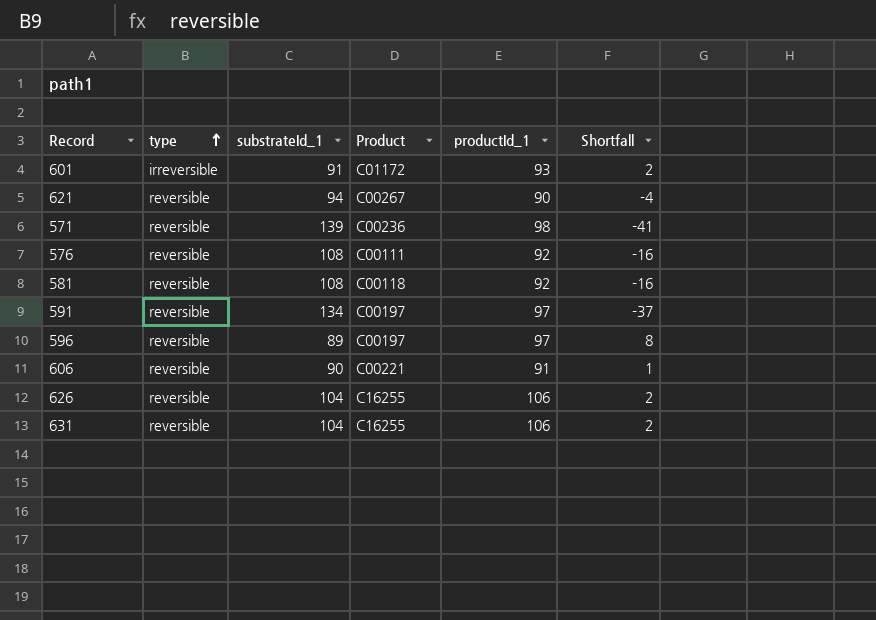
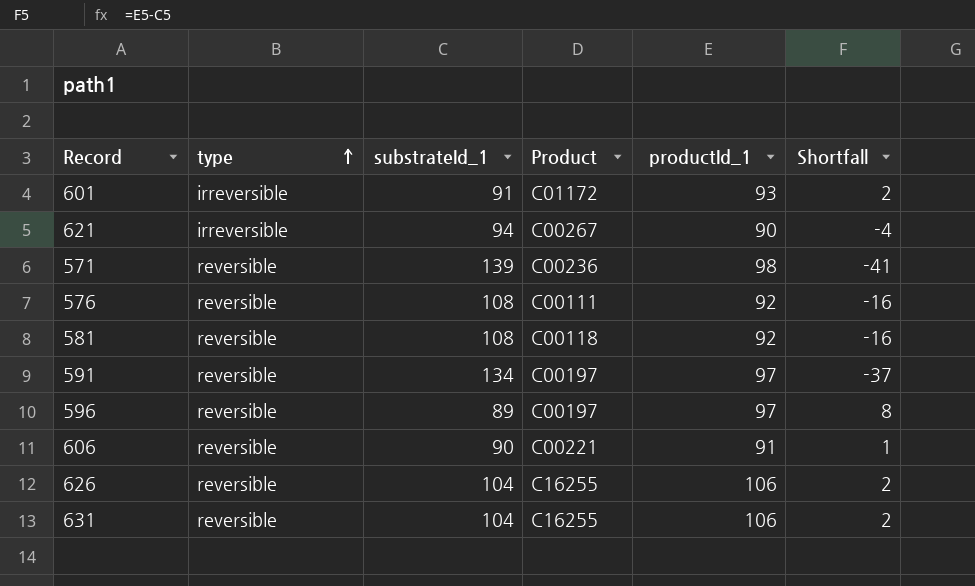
621 | type: reversible -> irreversible

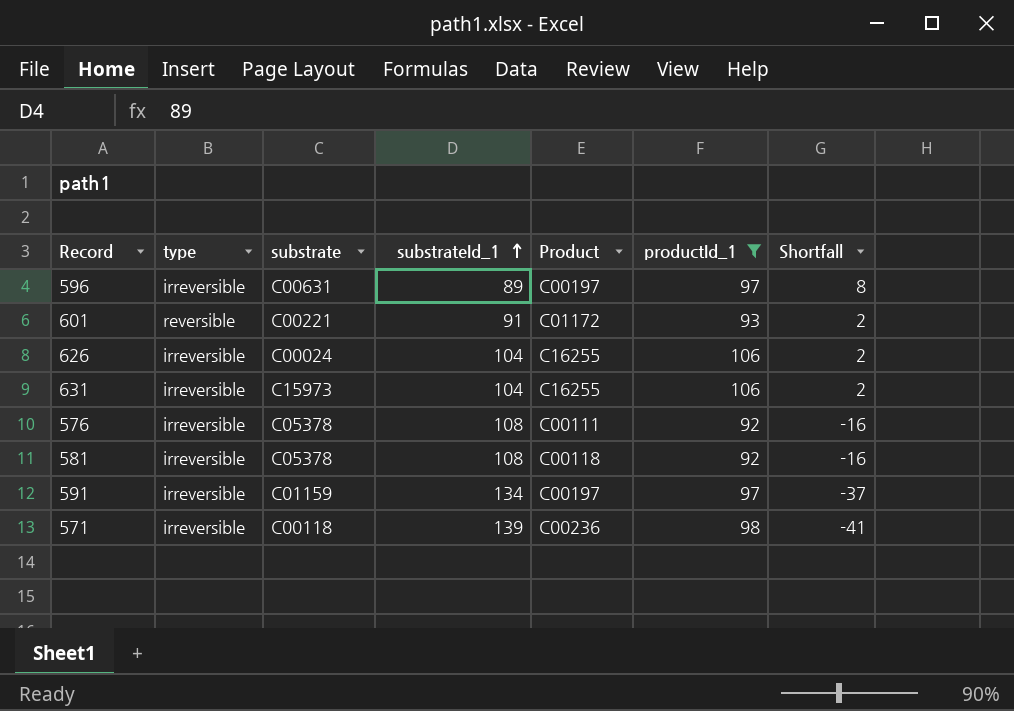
filter: none -> productId_1 >= 92
row order: type ascending -> substrateId_1 ascending
column substrate | position: none -> 3
596 | type: reversible -> irreversible
601 | type: irreversible -> reversible
626 | type: reversible -> irreversible
631 | type: reversible -> irreversible
576 | type: reversible -> irreversible
581 | type: reversible -> irreversible
591 | type: reversible -> irreversible
571 | type: reversible -> irreversible

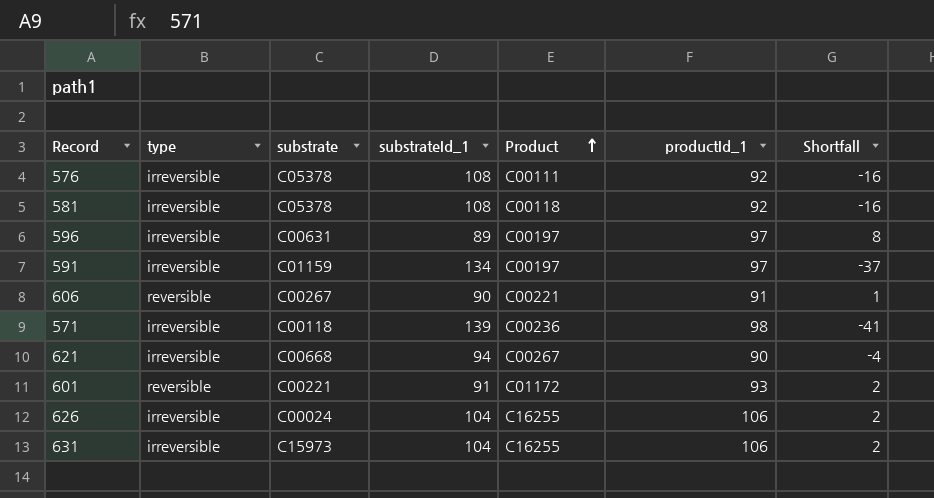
filter: productId_1 >= 92 -> none
row order: substrateId_1 ascending -> Product ascending

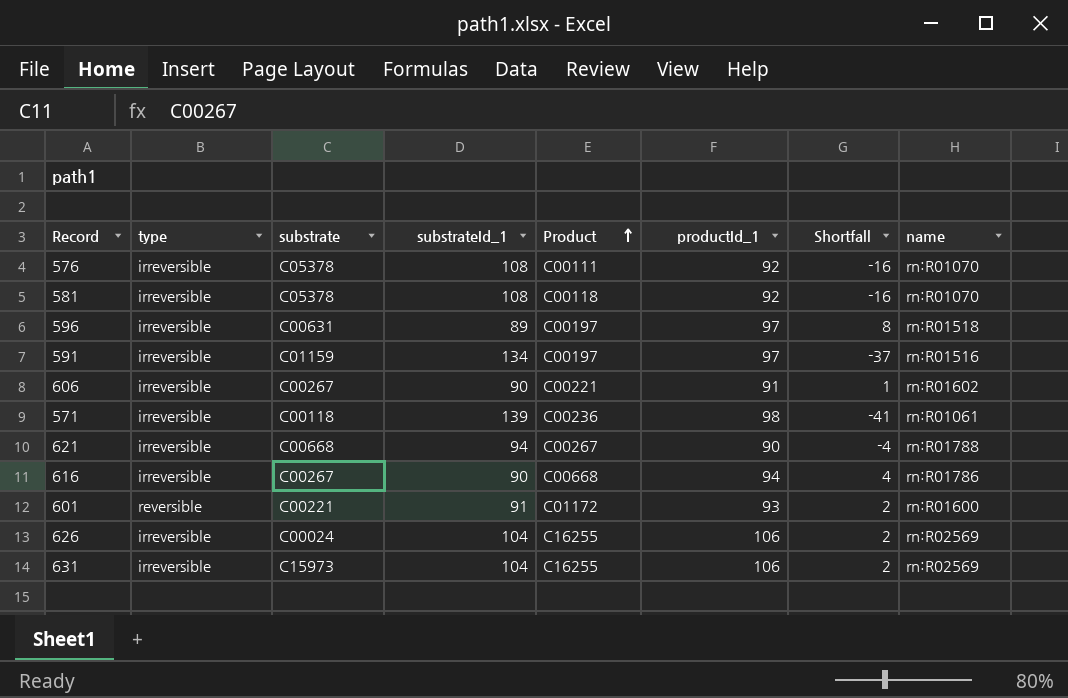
column name | position: none -> 8
606 | type: reversible -> irreversible
row 616: none -> irreversible | C00267 | 90 | C00668 | 94 | 4 | rn:R01786

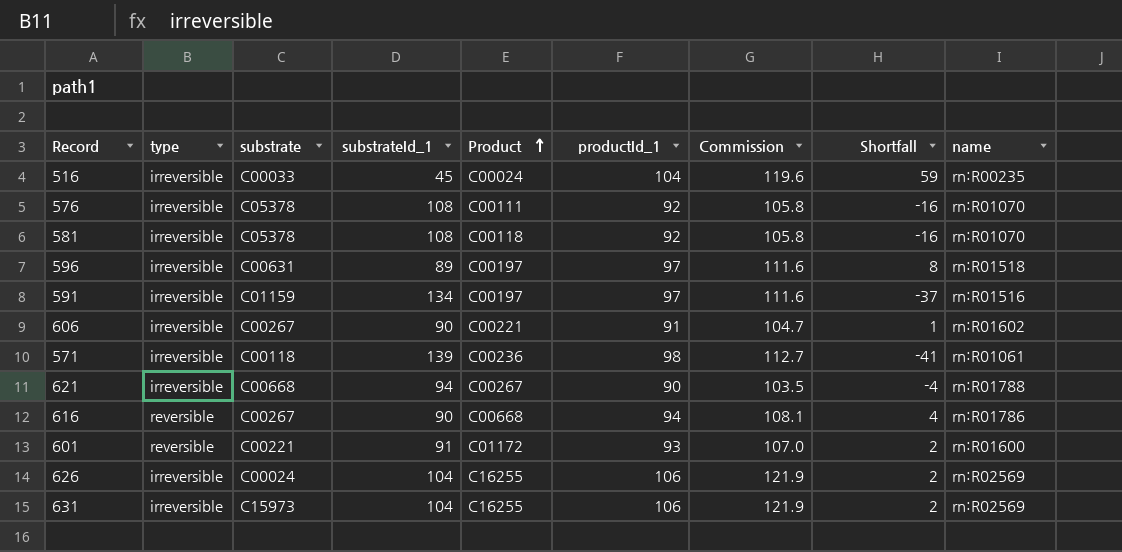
column Commission | formula: none -> [productId_1] * 1.15
row 516: none -> irreversible | C00033 | 45 | C00024 | 104 | 119.6 | 59 | rn:R00235
616 | type: irreversible -> reversible

